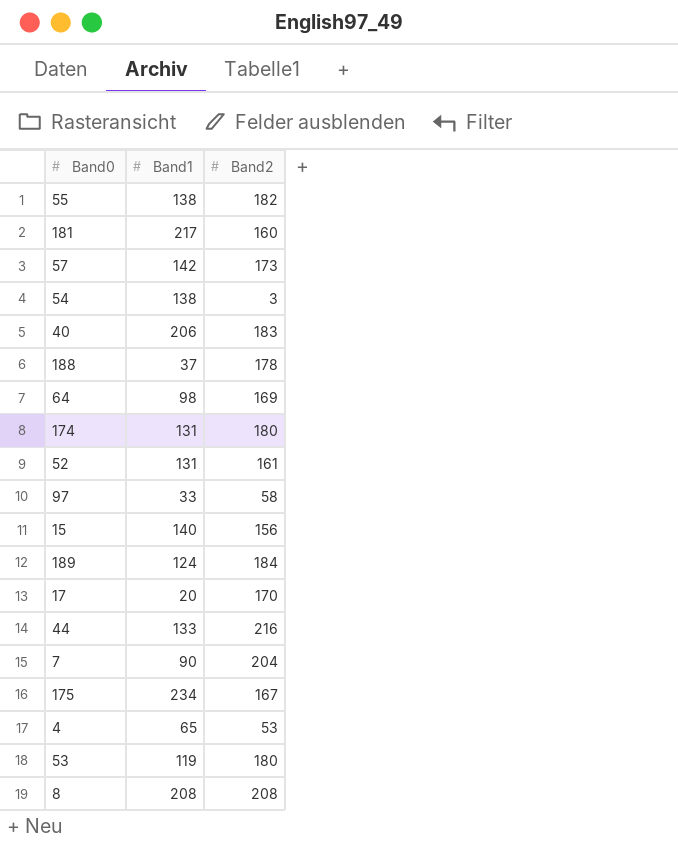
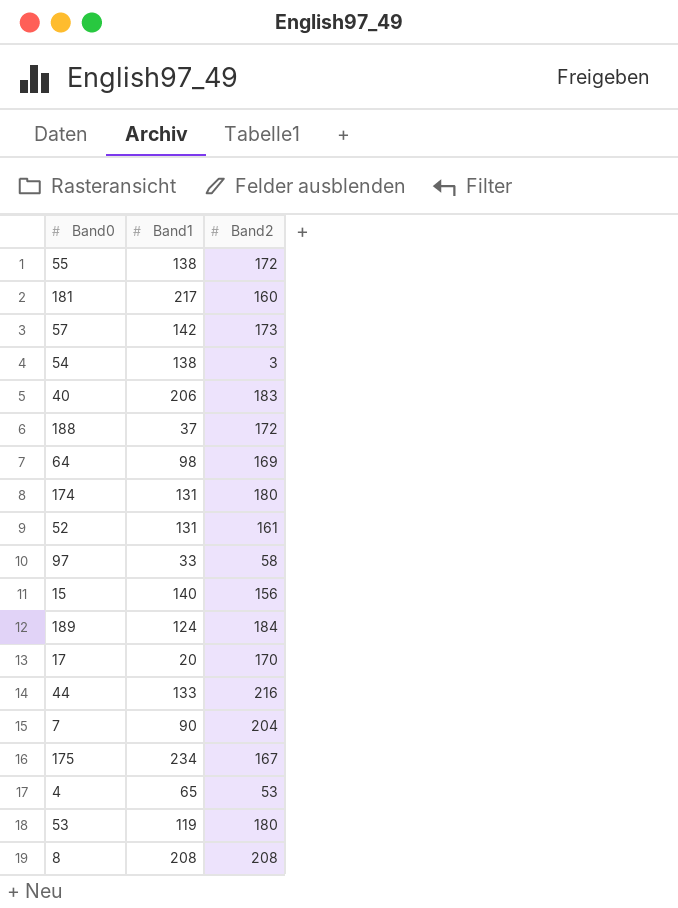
55 | Band2: 182 -> 172
188 | Band2: 178 -> 172

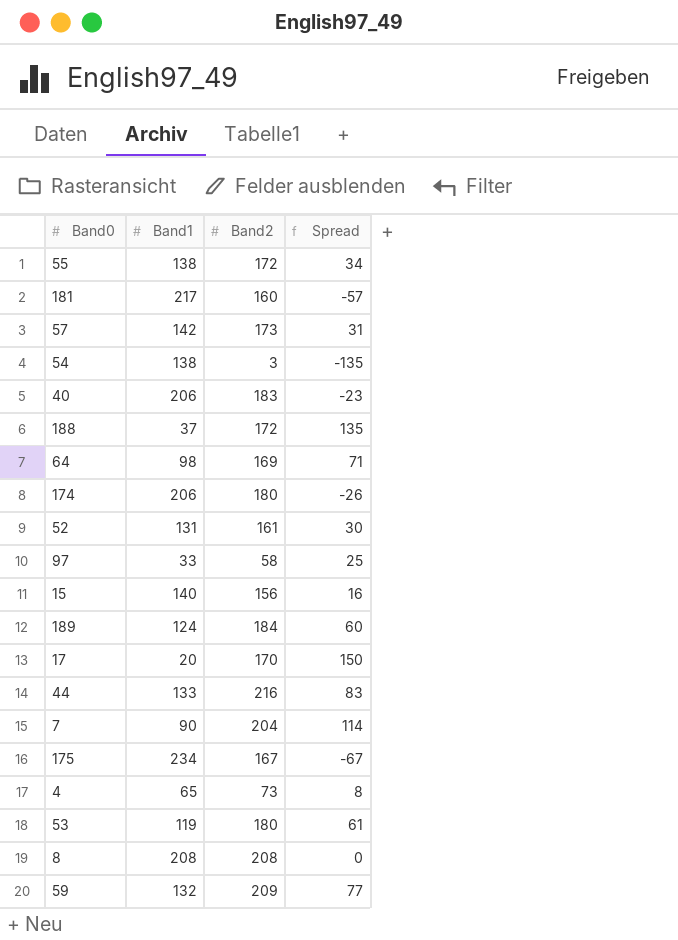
column Spread | formula: none -> [Band2] - [Band1]
174 | Band1: 131 -> 206
4 | Band2: 53 -> 73
row 59: none -> 132 | 209 | 77

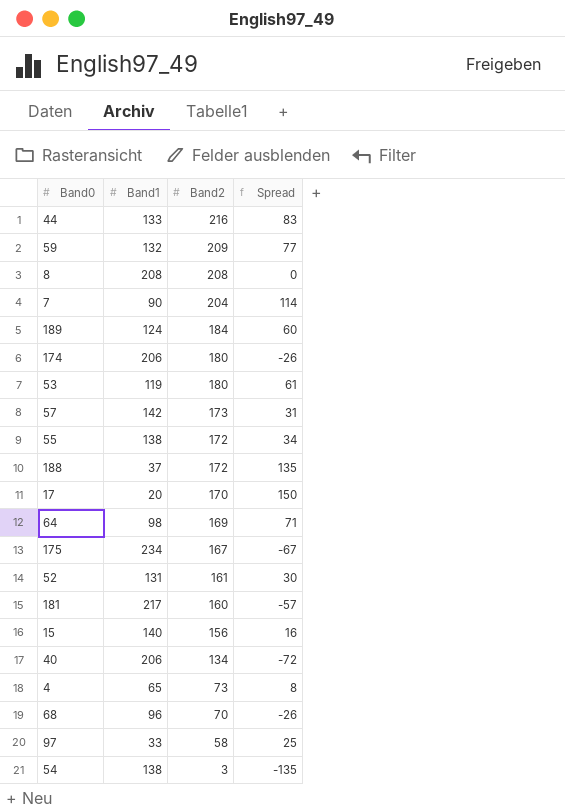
row order: none -> Band2 descending
40 | Band2: 183 -> 134
40 | Spread: -23 -> -72
row 68: none -> 96 | 70 | -26

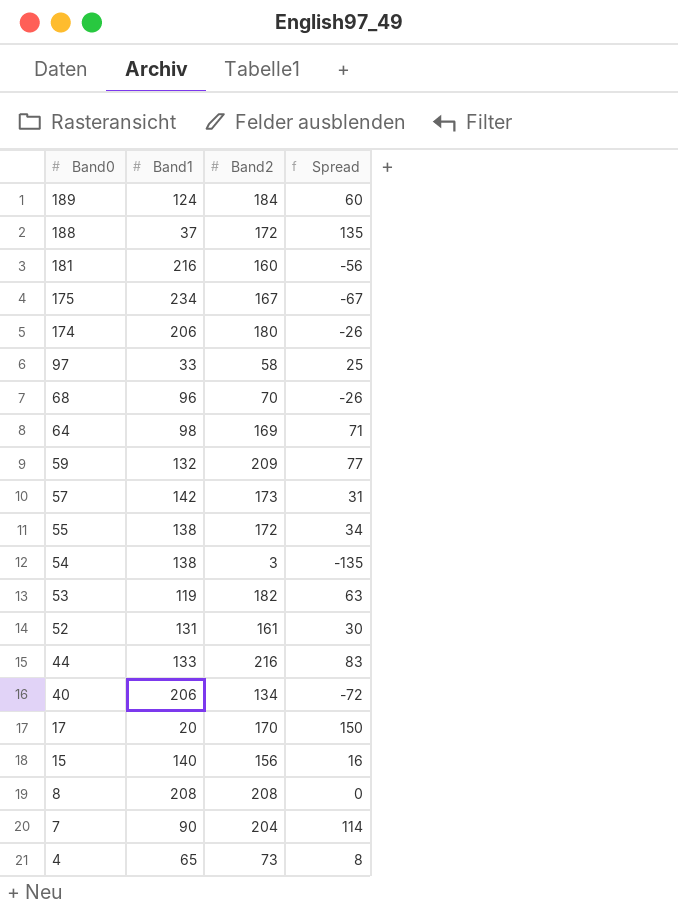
row order: Band2 descending -> Band0 descending
181 | Band1: 217 -> 216
181 | Spread: -57 -> -56
53 | Band2: 180 -> 182
53 | Spread: 61 -> 63

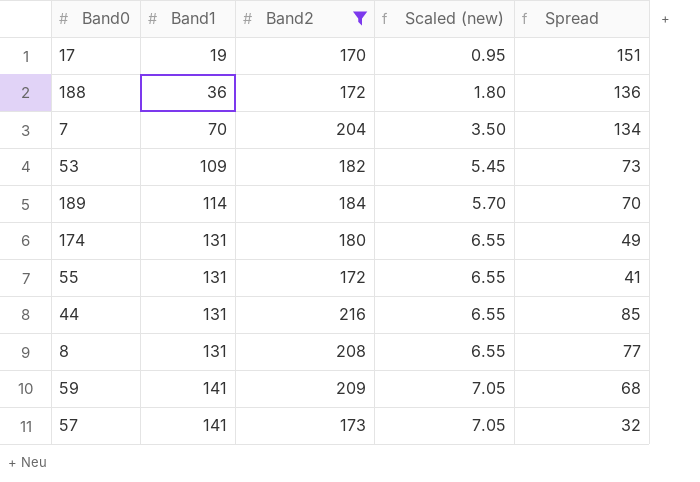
filter: none -> Band2 >= 170
row order: Band0 descending -> Band1 ascending
column Scaled (new) | formula: none -> [Band1] * 0.05
17 | Band1: 20 -> 19
17 | Spread: 150 -> 151
188 | Band1: 37 -> 36
188 | Spread: 135 -> 136
7 | Band1: 90 -> 70
7 | Spread: 114 -> 134
53 | Band1: 119 -> 109
53 | Spread: 63 -> 73
189 | Band1: 124 -> 114
189 | Spread: 60 -> 70
174 | Band1: 206 -> 131
174 | Spread: -26 -> 49
55 | Band1: 138 -> 131
55 | Spread: 34 -> 41
44 | Band1: 133 -> 131
44 | Spread: 83 -> 85
8 | Band1: 208 -> 131
8 | Spread: 0 -> 77
59 | Band1: 132 -> 141
59 | Spread: 77 -> 68
57 | Band1: 142 -> 141
57 | Spread: 31 -> 32

